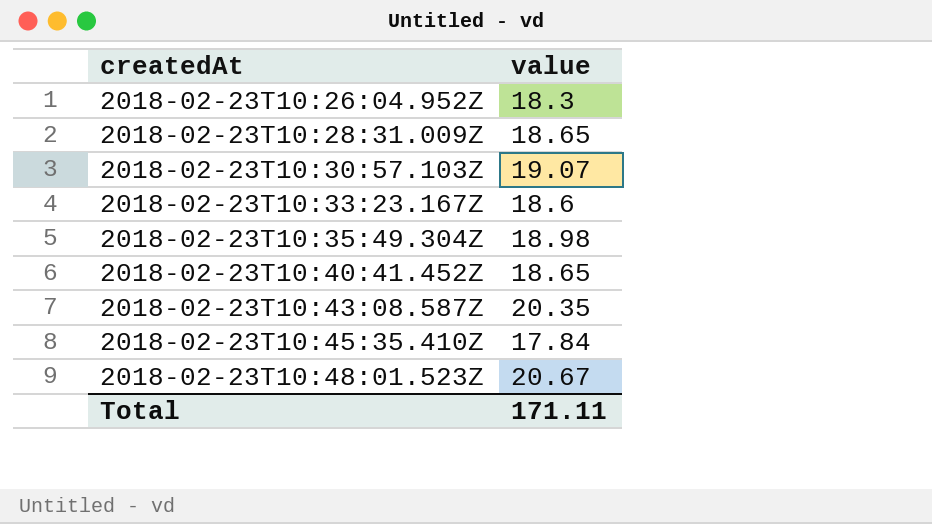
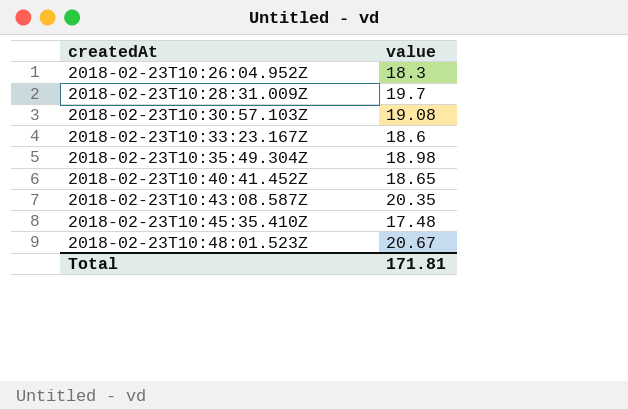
2018-02-23T10:28:31.009Z | value: 18.65 -> 19.7
2018-02-23T10:30:57.103Z | value: 19.07 -> 19.08
2018-02-23T10:45:35.410Z | value: 17.84 -> 17.48
Total | value: 171.11 -> 171.81

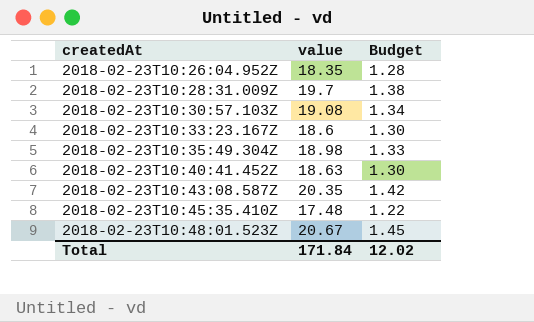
column Budget | formula: none -> [value] * 0.07
2018-02-23T10:26:04.952Z | value: 18.3 -> 18.35
2018-02-23T10:40:41.452Z | value: 18.65 -> 18.63
Total | value: 171.81 -> 171.84

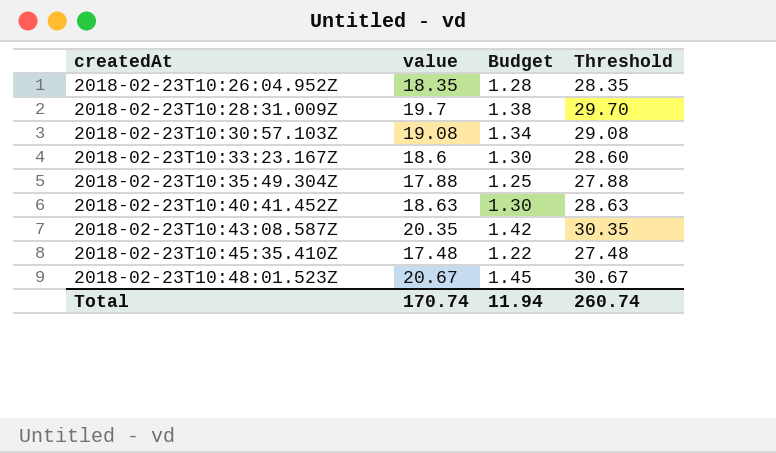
column Threshold | formula: none -> [value] + 10
2018-02-23T10:35:49.304Z | value: 18.98 -> 17.88
2018-02-23T10:35:49.304Z | Budget: 1.33 -> 1.25
Total | value: 171.84 -> 170.74
Total | Budget: 12.02 -> 11.94

